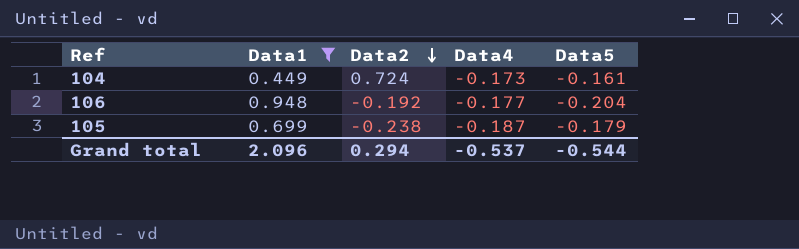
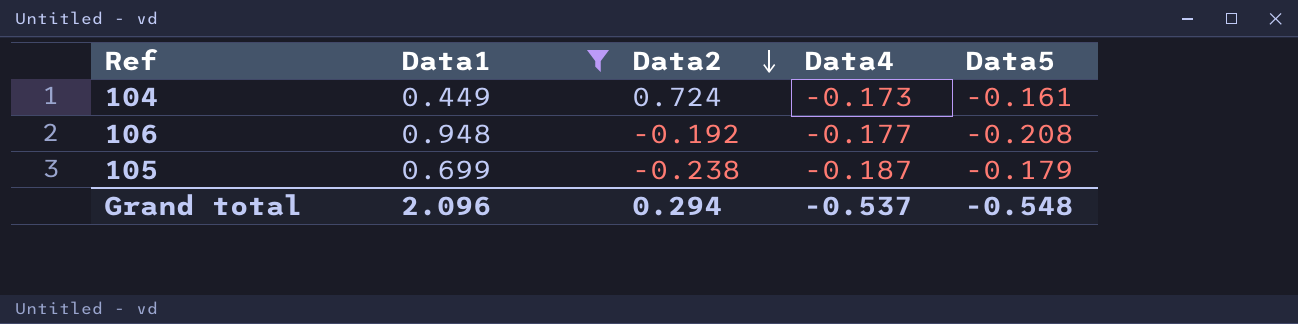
106 | Data5: -0.204 -> -0.208
Grand total | Data5: -0.544 -> -0.548

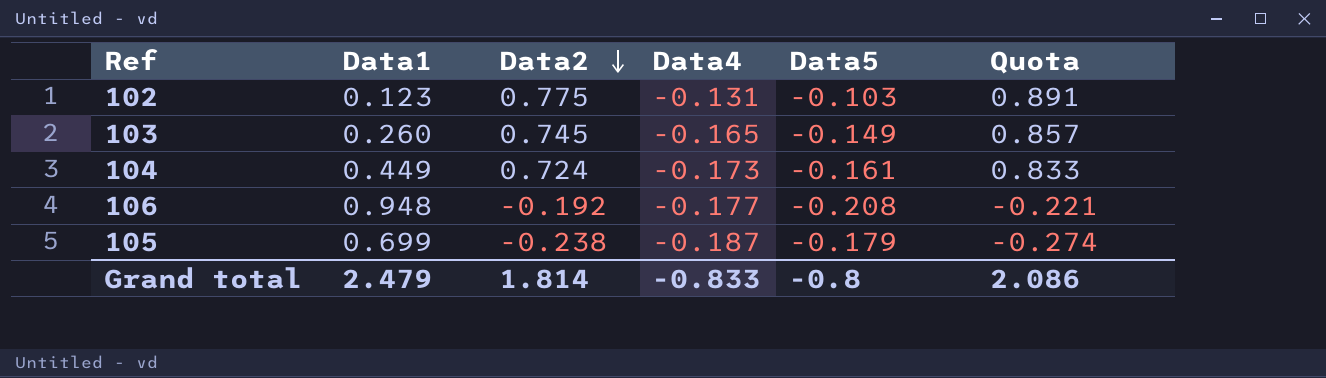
filter: Data1 >= 0.449 -> none
column Quota | formula: none -> [Data2] * 1.15
Grand total | Data1: 2.096 -> 2.479
Grand total | Data2: 0.294 -> 1.814
Grand total | Data4: -0.537 -> -0.833
Grand total | Data5: -0.548 -> -0.8

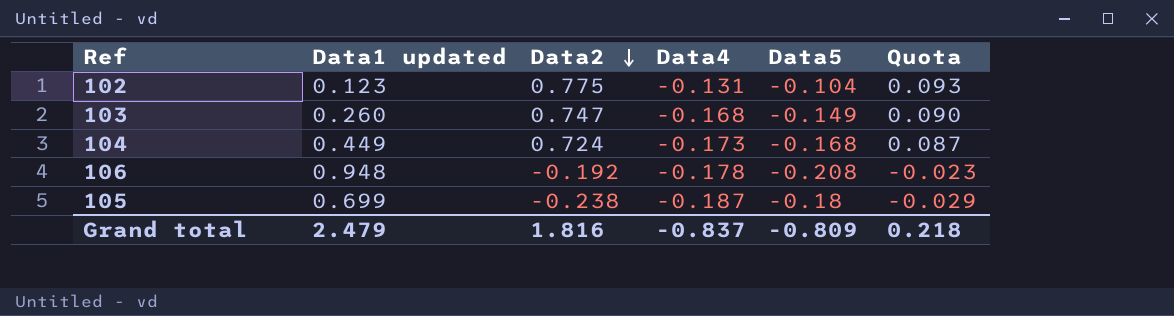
column name: Data1 -> Data1 updated
column Quota | formula: [Data2] * 1.15 -> [Data2] * 0.12
102 | Data5: -0.103 -> -0.104
103 | Data2: 0.745 -> 0.747
103 | Data4: -0.165 -> -0.168
104 | Data5: -0.161 -> -0.168
106 | Data4: -0.177 -> -0.178
105 | Data5: -0.179 -> -0.18
Grand total | Data2: 1.814 -> 1.816
Grand total | Data4: -0.833 -> -0.837
Grand total | Data5: -0.8 -> -0.809
Grand total | Quota: 2.086 -> 0.218

